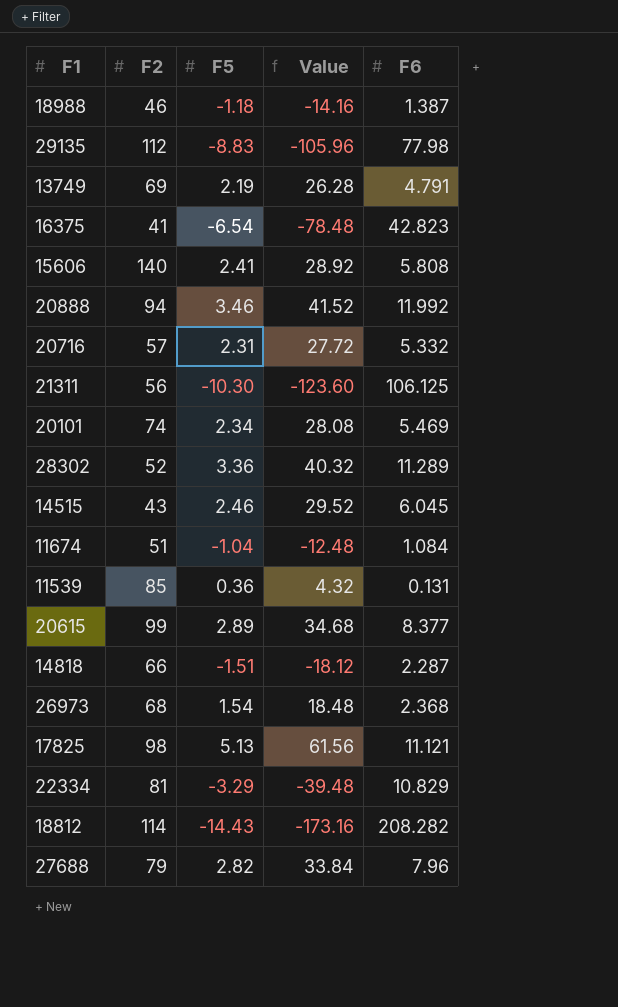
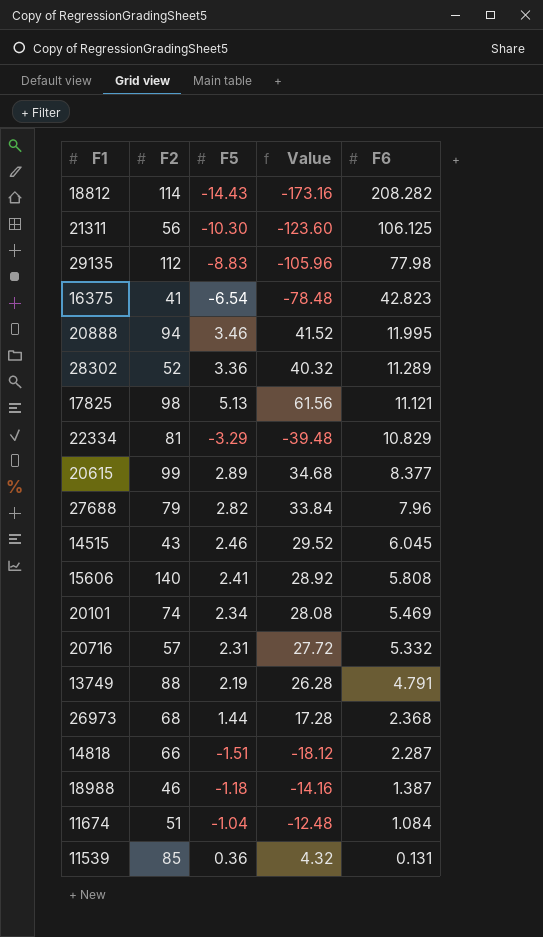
row order: none -> F6 descending
20888 | F6: 11.992 -> 11.995
13749 | F2: 69 -> 88
26973 | F5: 1.54 -> 1.44
26973 | Value: 18.48 -> 17.28

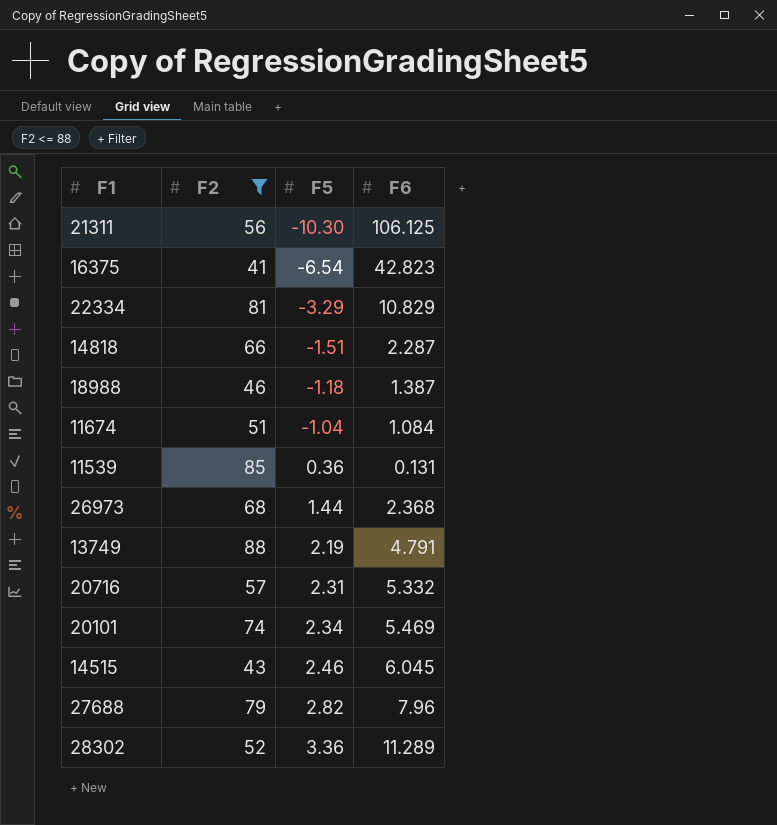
filter: none -> F2 <= 88
row order: F6 descending -> F5 ascending
column Value | formula: [F5] * 12 -> none

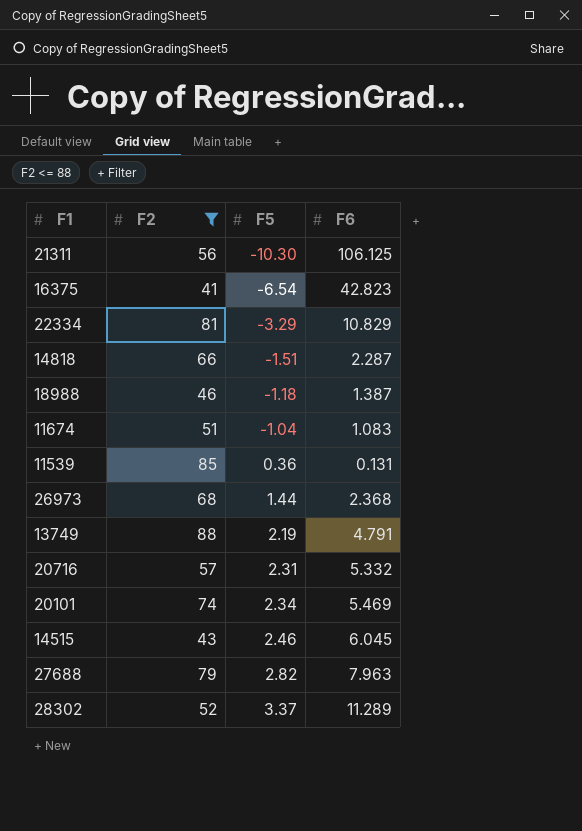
11674 | F6: 1.084 -> 1.083
27688 | F6: 7.96 -> 7.963
28302 | F5: 3.36 -> 3.37

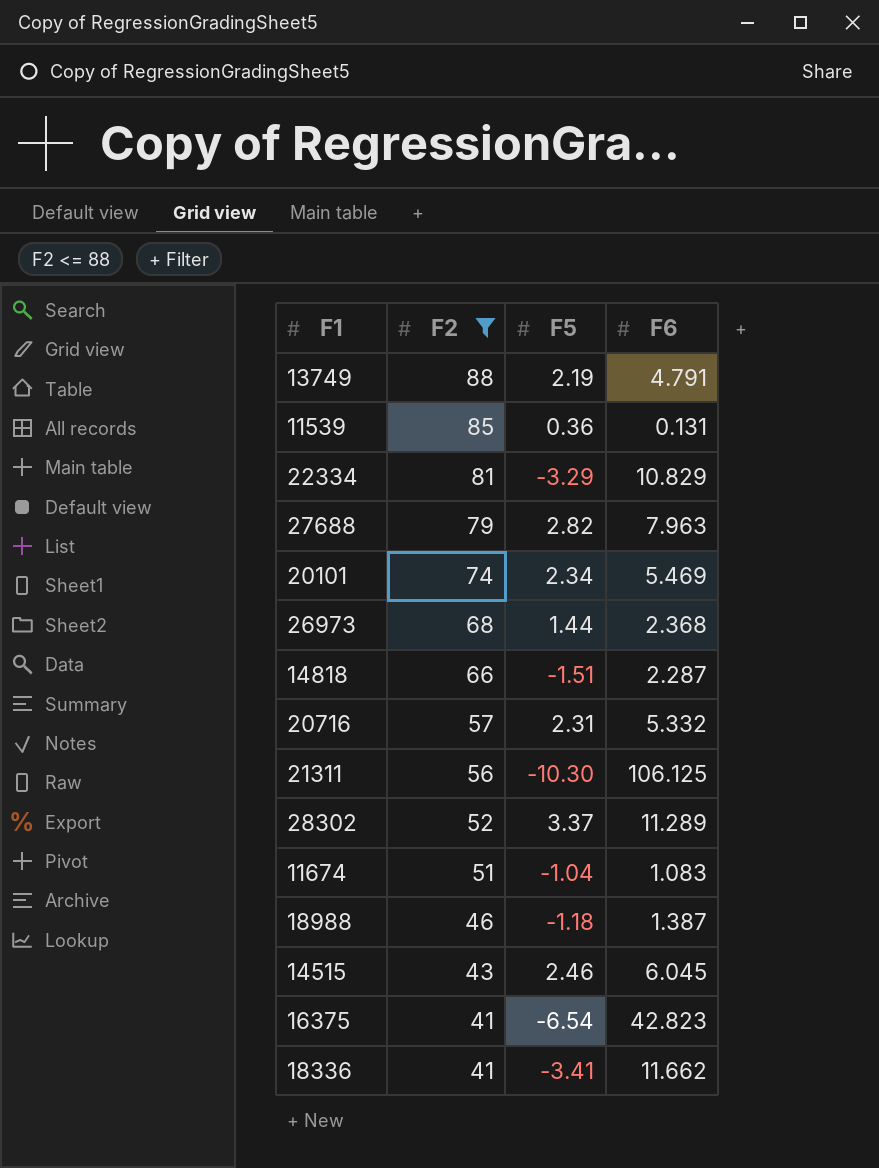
row order: F5 ascending -> F2 descending
row 18336: none -> 41 | -3.41 | 11.662

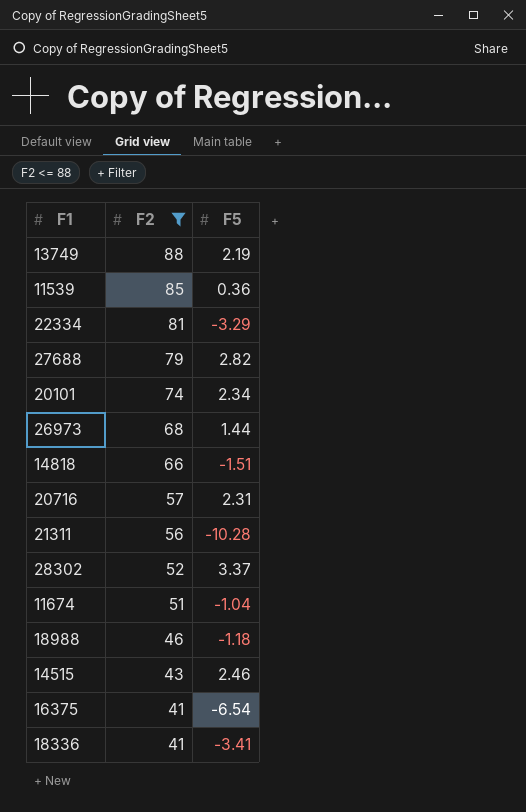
column F6 | position: 4 -> none
21311 | F5: -10.30 -> -10.28

